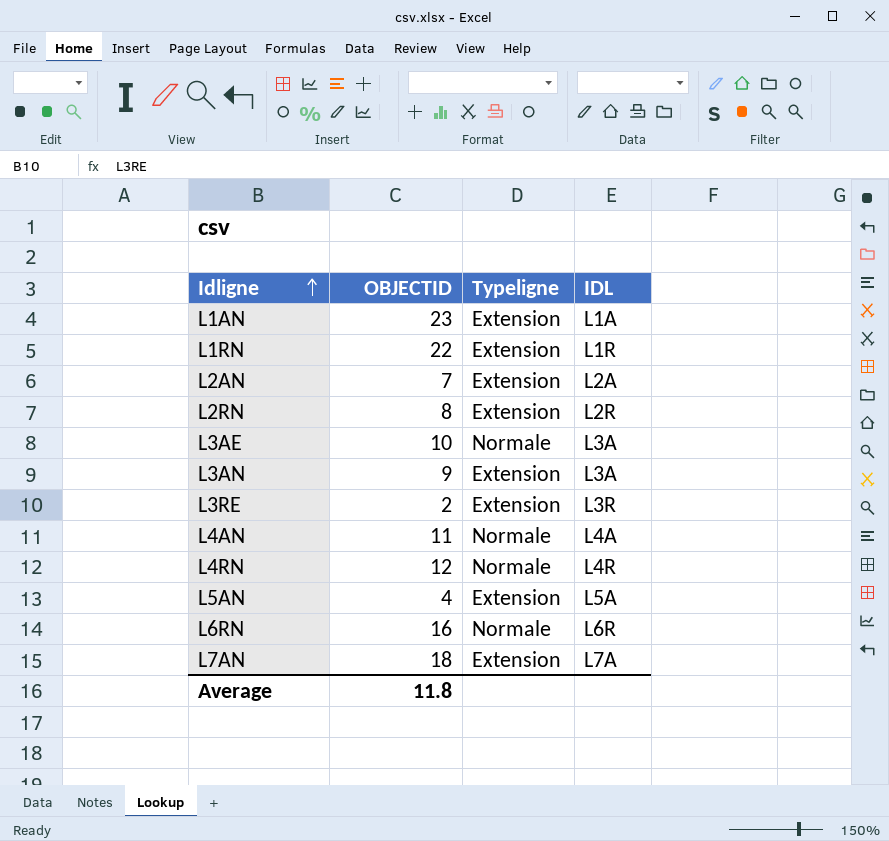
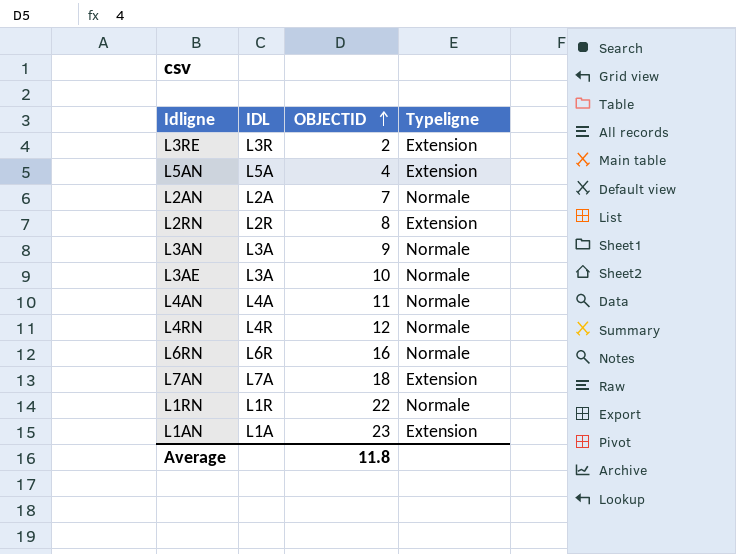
row order: Idligne ascending -> OBJECTID ascending
column IDL | position: 4 -> 2
L2AN | Typeligne: Extension -> Normale
L3AN | Typeligne: Extension -> Normale
L1RN | Typeligne: Extension -> Normale

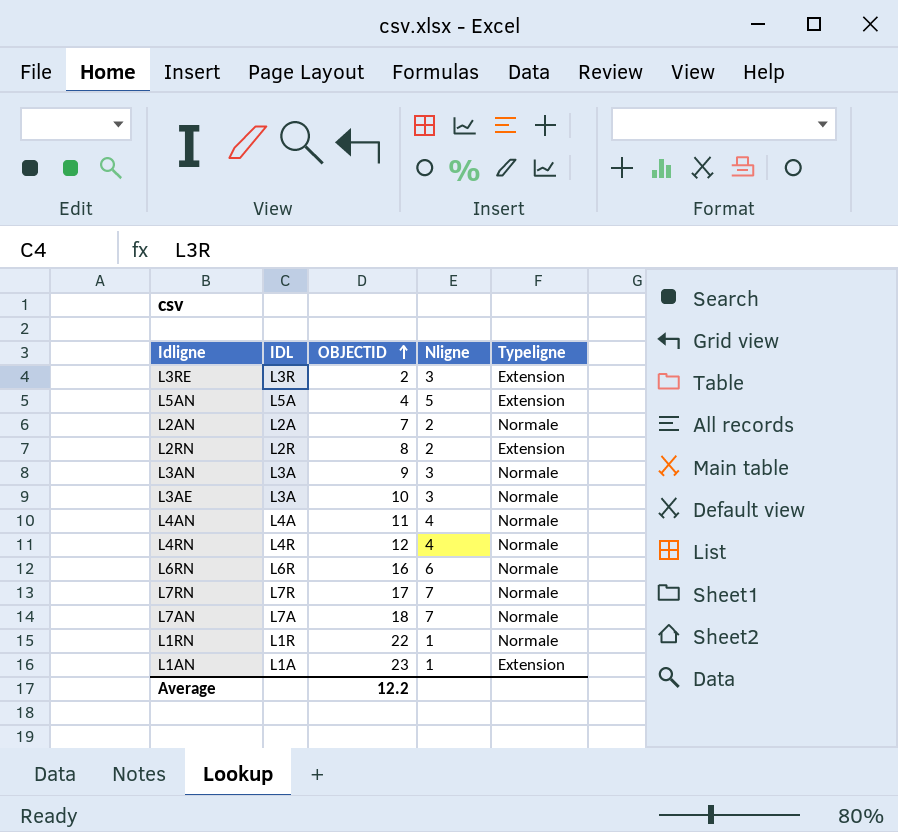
column Nligne | position: none -> 4
row L7RN: none -> L7R | 17 | 7 | Normale
L7AN | Typeligne: Extension -> Normale
Average | OBJECTID: 11.8 -> 12.2

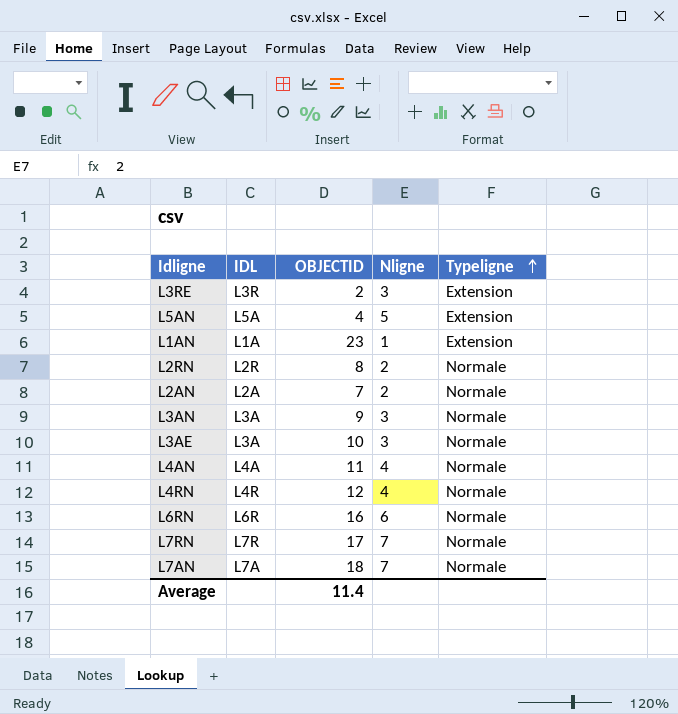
row order: OBJECTID ascending -> Typeligne ascending
row L1RN: L1R | 22 | 1 | Normale -> none
L2RN | Typeligne: Extension -> Normale
Average | OBJECTID: 12.2 -> 11.4

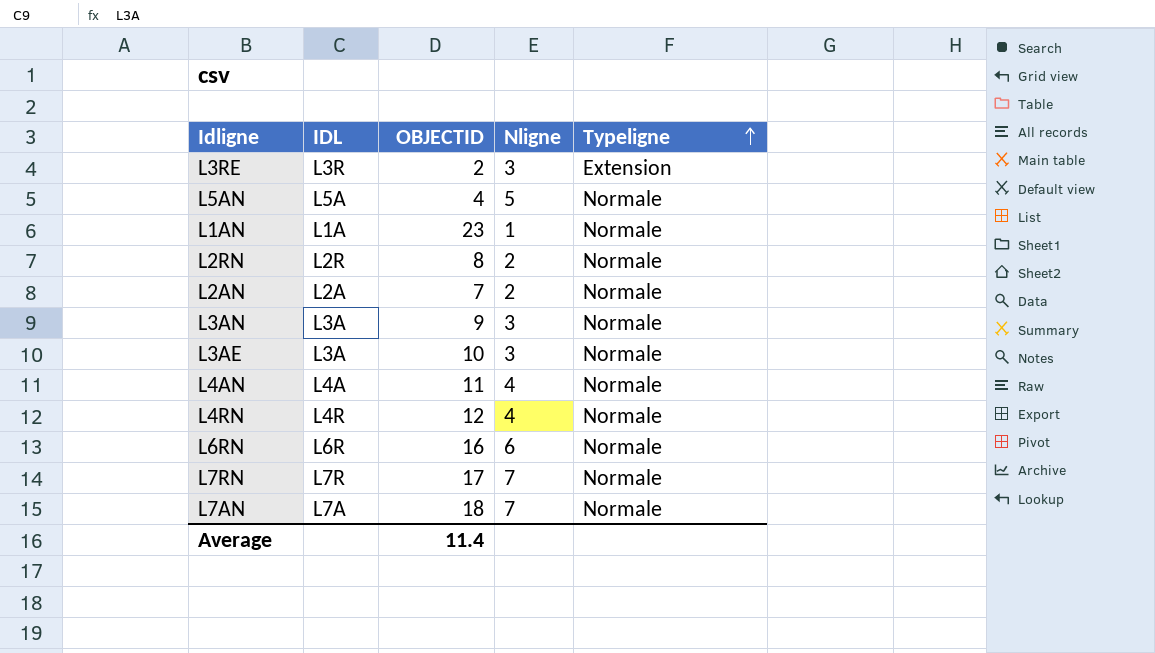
L5AN | Typeligne: Extension -> Normale
L1AN | Typeligne: Extension -> Normale

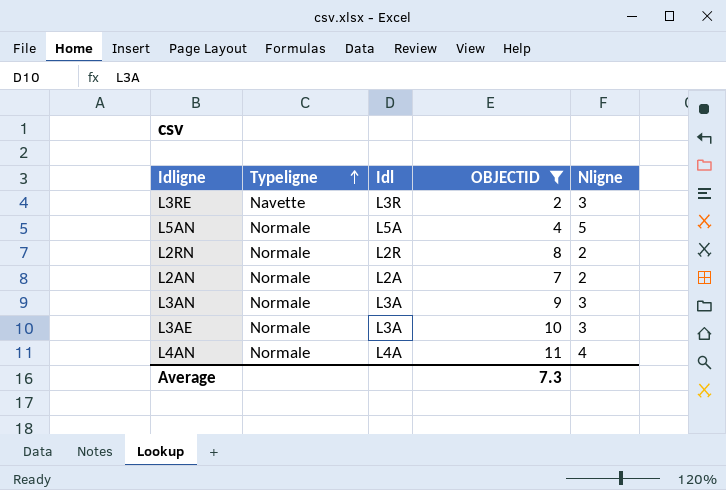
filter: none -> OBJECTID <= 11
column Typeligne | position: 5 -> 2
column name: IDL -> Idl
L3RE | Typeligne: Extension -> Navette
Average | OBJECTID: 11.4 -> 7.3

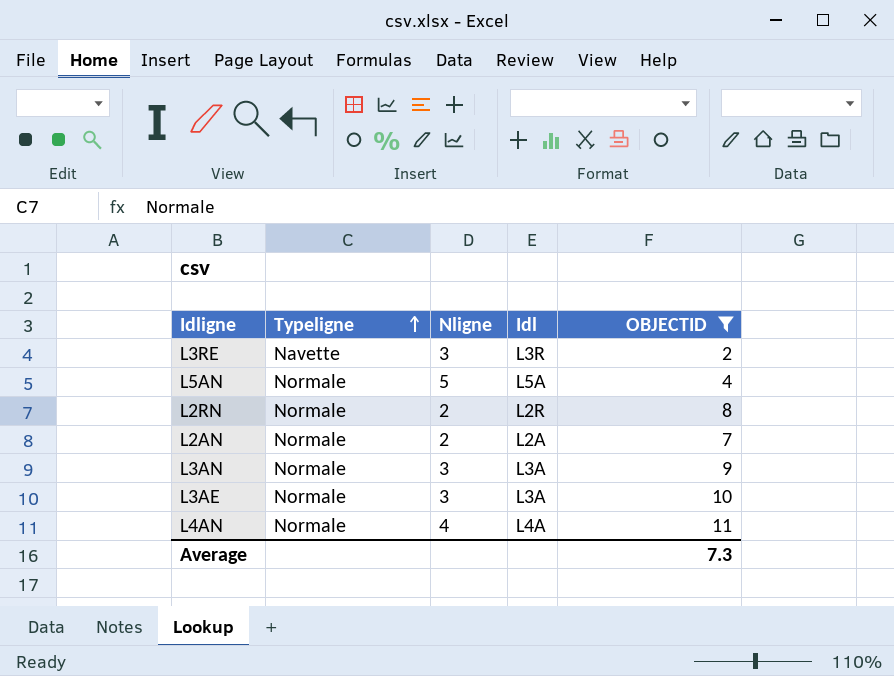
column Nligne | position: 5 -> 3

